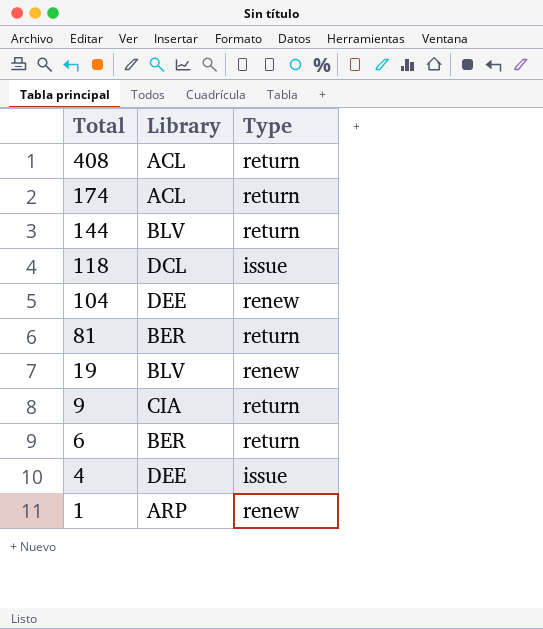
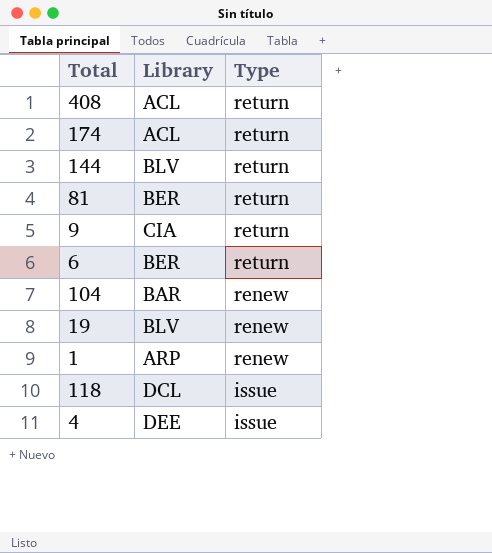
row order: Total descending -> Type descending
104 | Library: DEE -> BAR

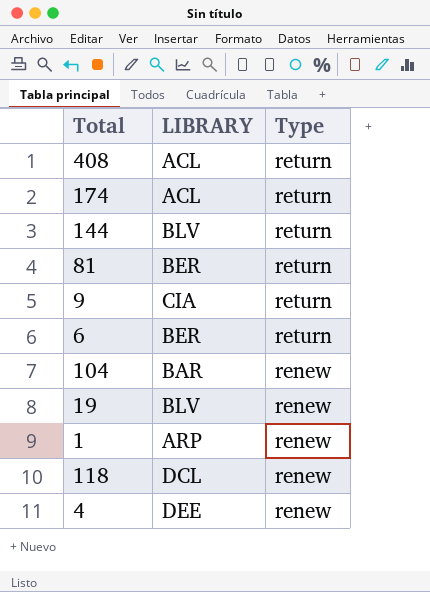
column name: Library -> LIBRARY
118 | Type: issue -> renew
4 | Type: issue -> renew

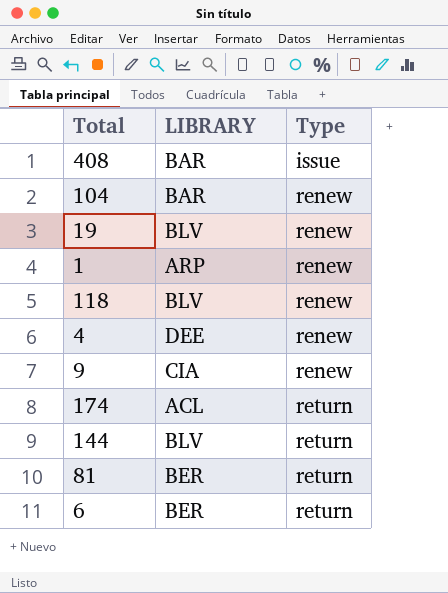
row order: Type descending -> Type ascending
408 | LIBRARY: ACL -> BAR
408 | Type: return -> issue
118 | LIBRARY: DCL -> BLV
9 | Type: return -> renew

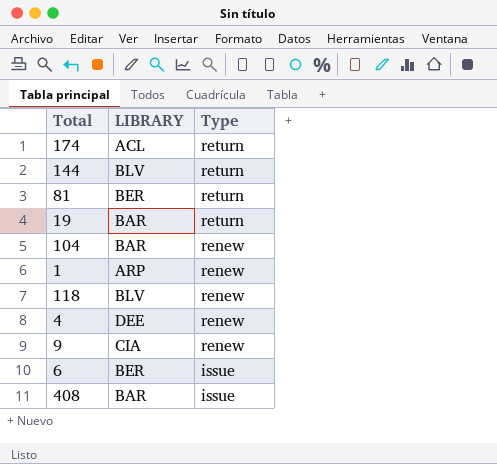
row order: Type ascending -> Type descending
19 | LIBRARY: BLV -> BAR
19 | Type: renew -> return
6 | Type: return -> issue

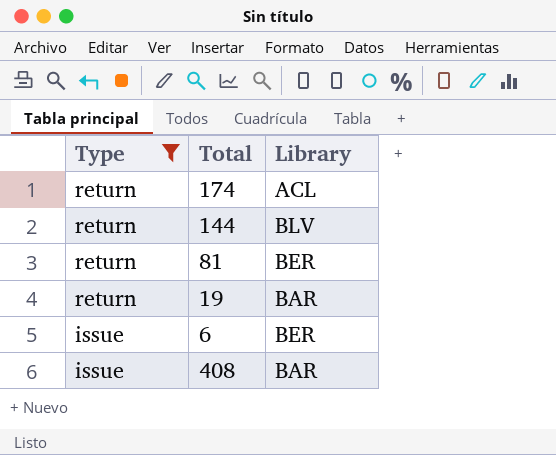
filter: none -> Type != renew
column Type | position: 3 -> 1
column name: LIBRARY -> Library

